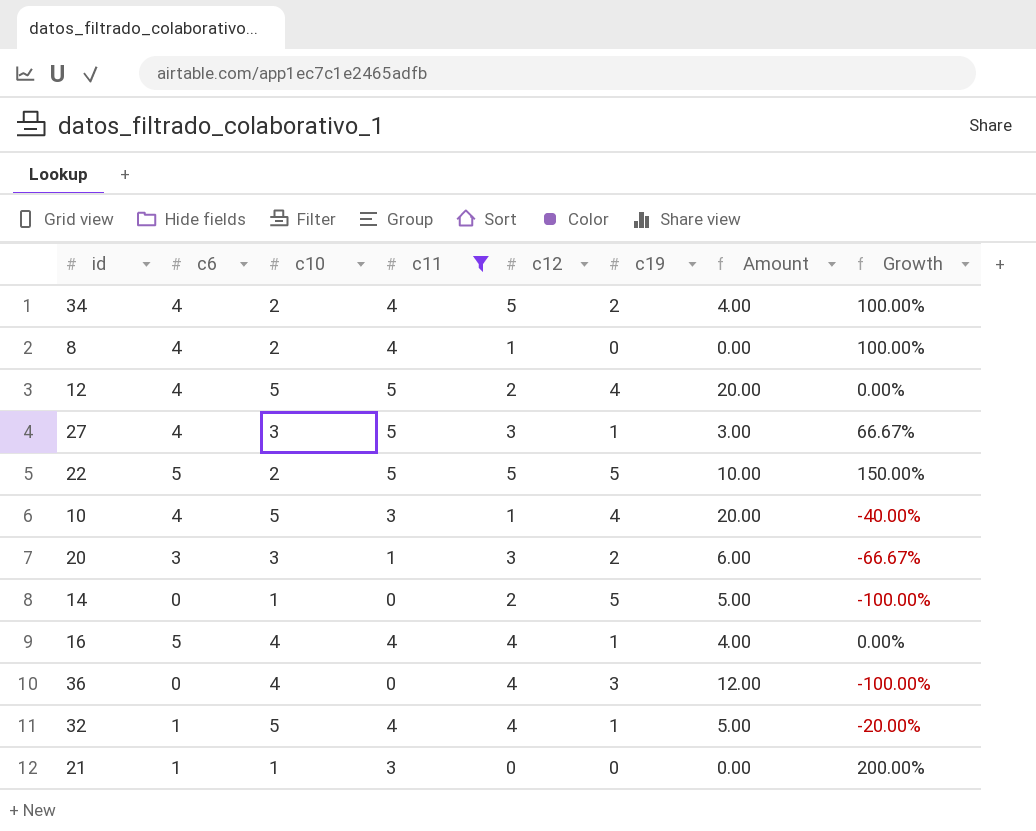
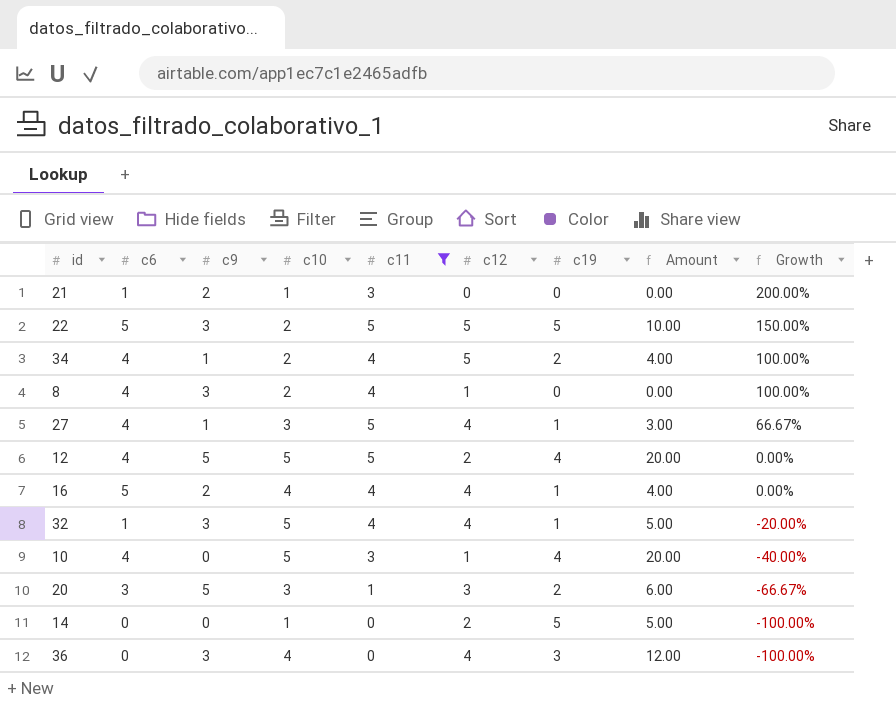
row order: none -> Growth descending
column c9 | position: none -> 3
27 | c12: 3 -> 4

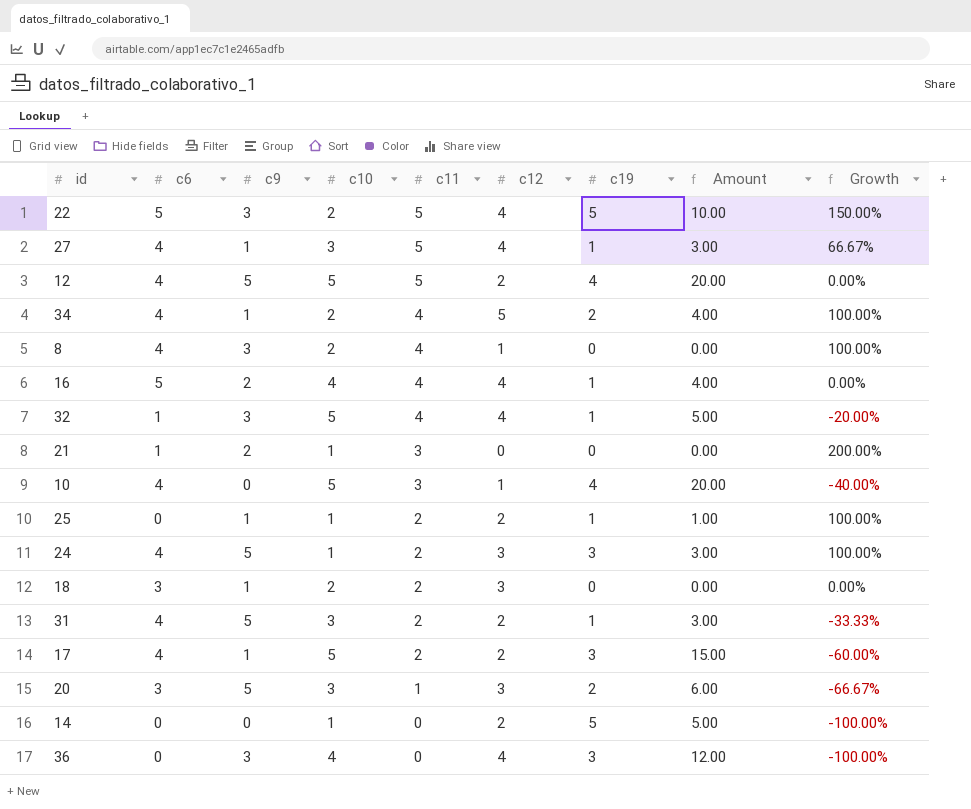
filter: c11 != 2 -> none
row order: Growth descending -> c11 descending
22 | c12: 5 -> 4

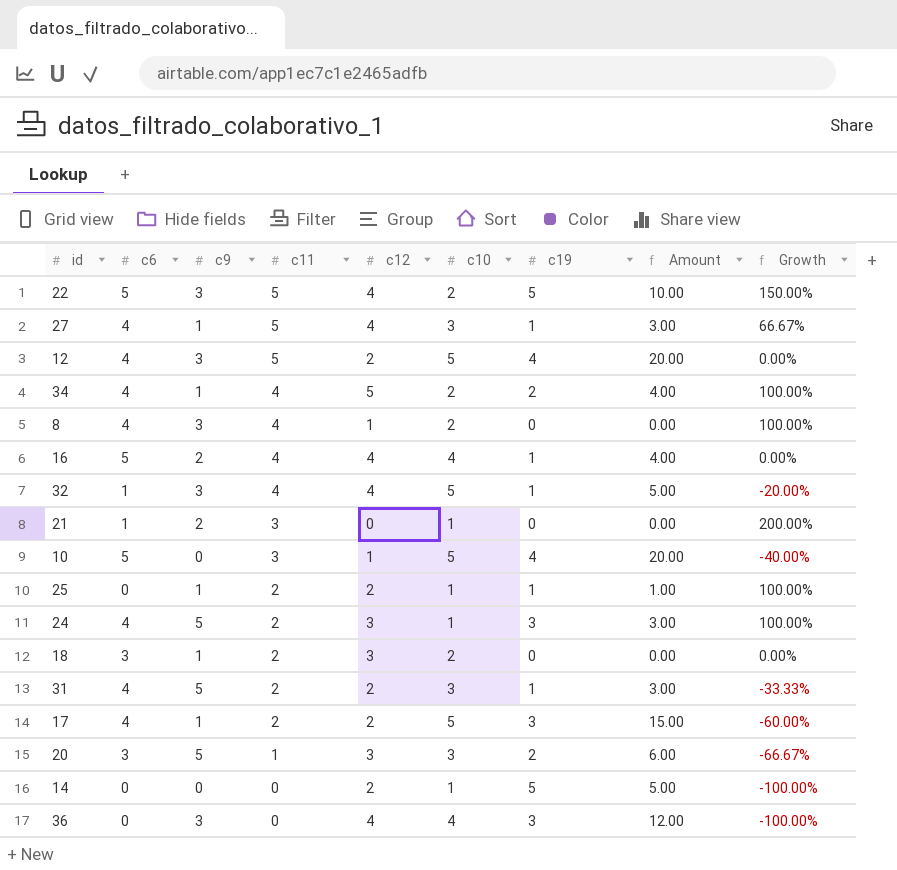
column c10 | position: 4 -> 6
12 | c9: 5 -> 3
10 | c6: 4 -> 5

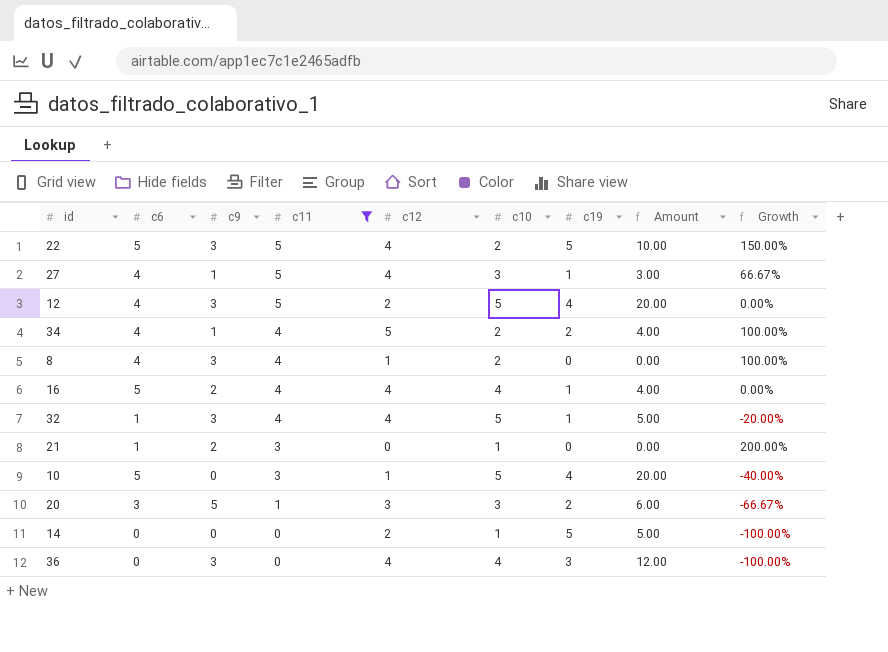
filter: none -> c11 != 2

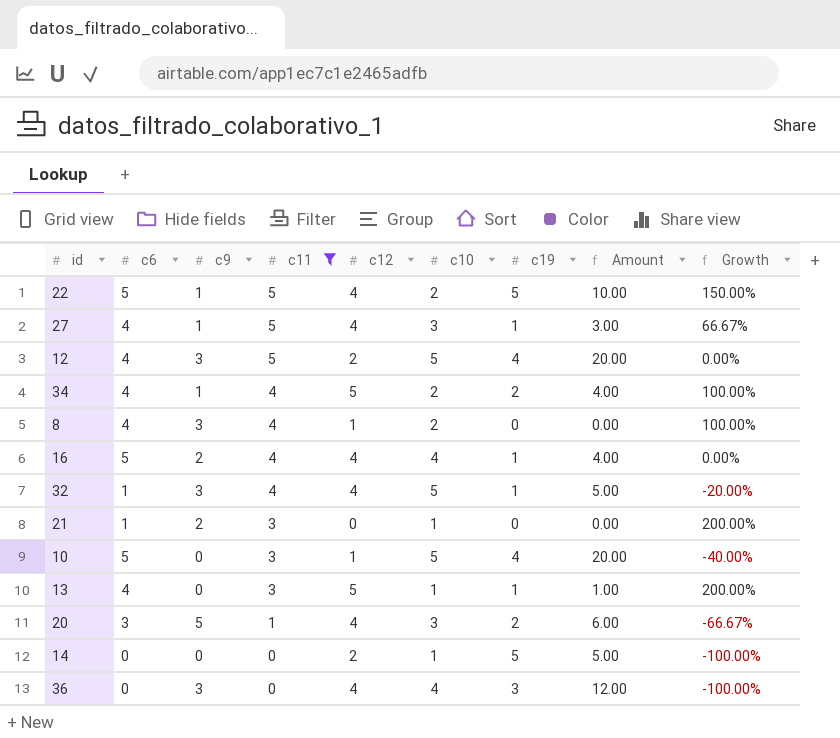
22 | c9: 3 -> 1
row 13: none -> 4 | 0 | 3 | 5 | 1 | 1 | 1.00 | 200.00%
20 | c12: 3 -> 4

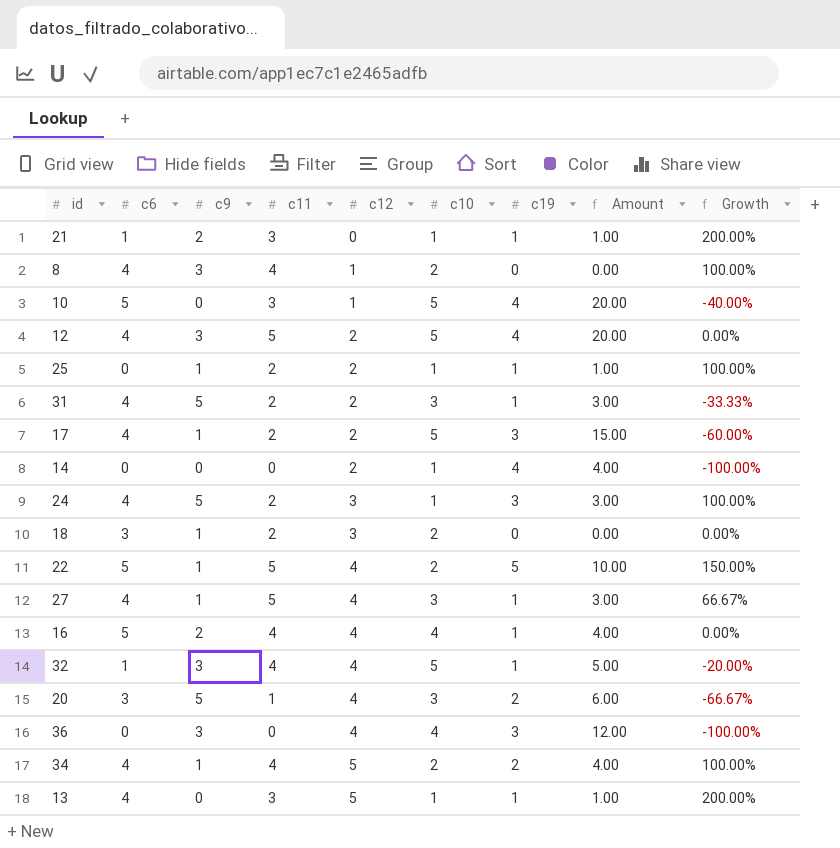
filter: c11 != 2 -> none
row order: c11 descending -> c12 ascending
21 | c19: 0 -> 1
21 | Amount: 0.00 -> 1.00
14 | c19: 5 -> 4
14 | Amount: 5.00 -> 4.00

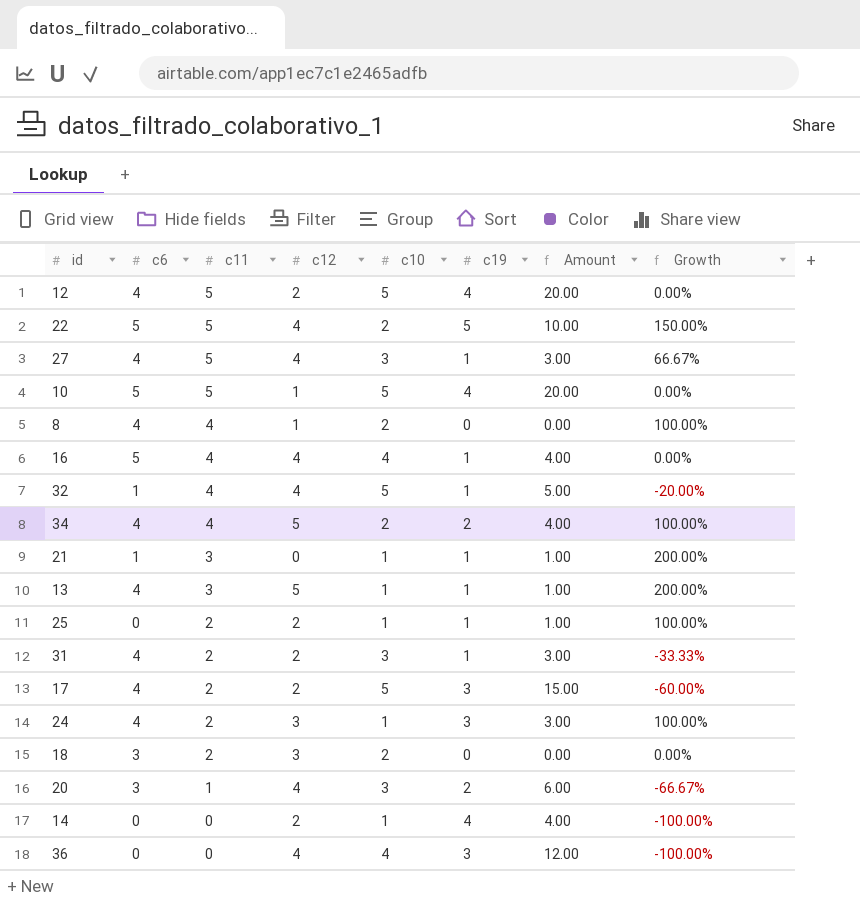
row order: c12 ascending -> c11 descending
column c9 | position: 3 -> none
10 | c11: 3 -> 5
10 | Growth: -40.00% -> 0.00%

